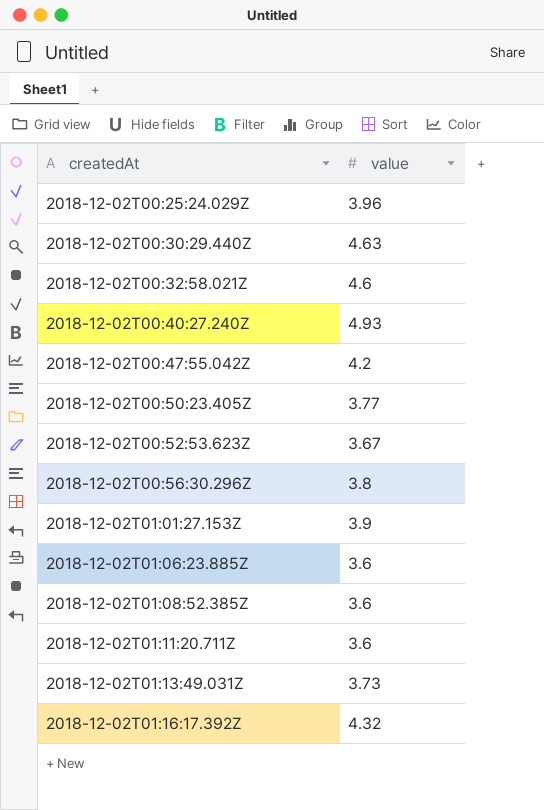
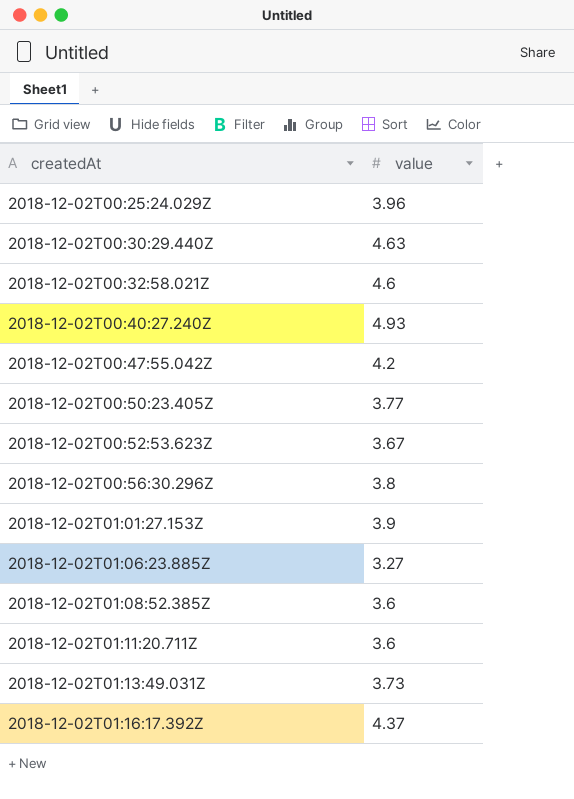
2018-12-02T01:06:23.885Z | value: 3.6 -> 3.27
2018-12-02T01:16:17.392Z | value: 4.32 -> 4.37

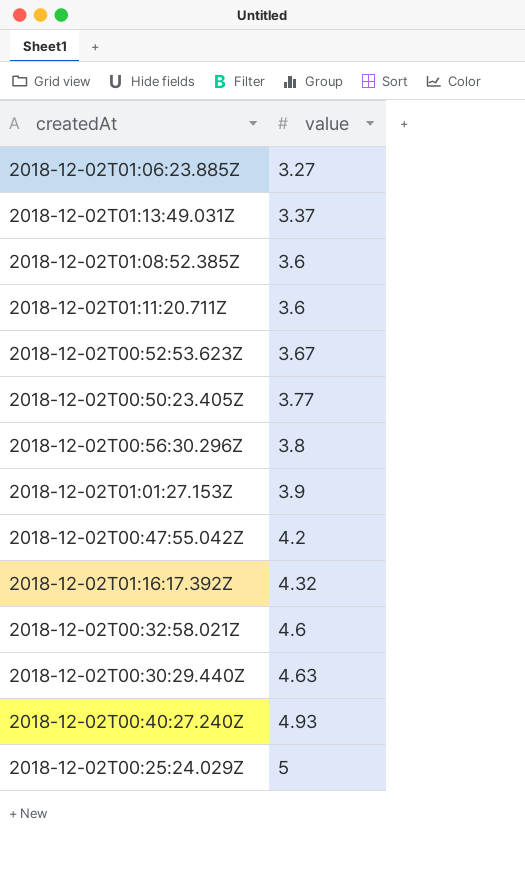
row order: createdAt ascending -> value ascending
2018-12-02T01:13:49.031Z | value: 3.73 -> 3.37
2018-12-02T01:16:17.392Z | value: 4.37 -> 4.32
2018-12-02T00:25:24.029Z | value: 3.96 -> 5

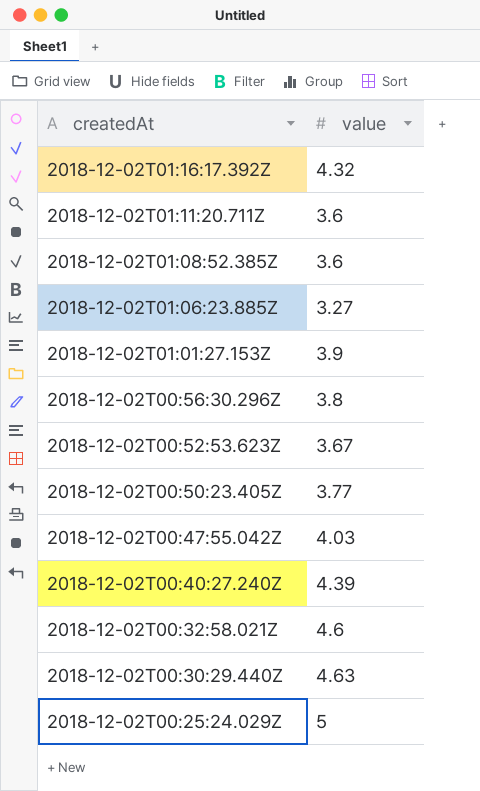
row order: value ascending -> createdAt descending
row 2018-12-02T01:13:49.031Z: 3.37 -> none
2018-12-02T00:47:55.042Z | value: 4.2 -> 4.03
2018-12-02T00:40:27.240Z | value: 4.93 -> 4.39

